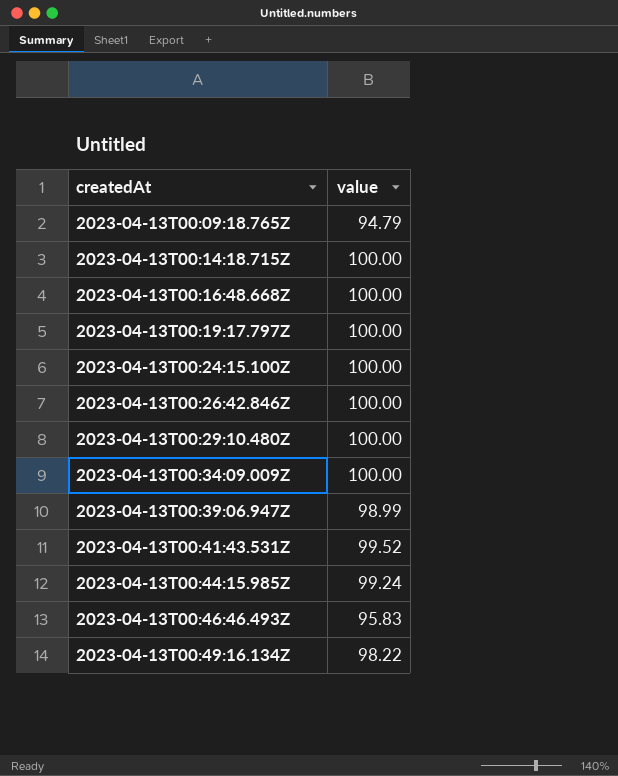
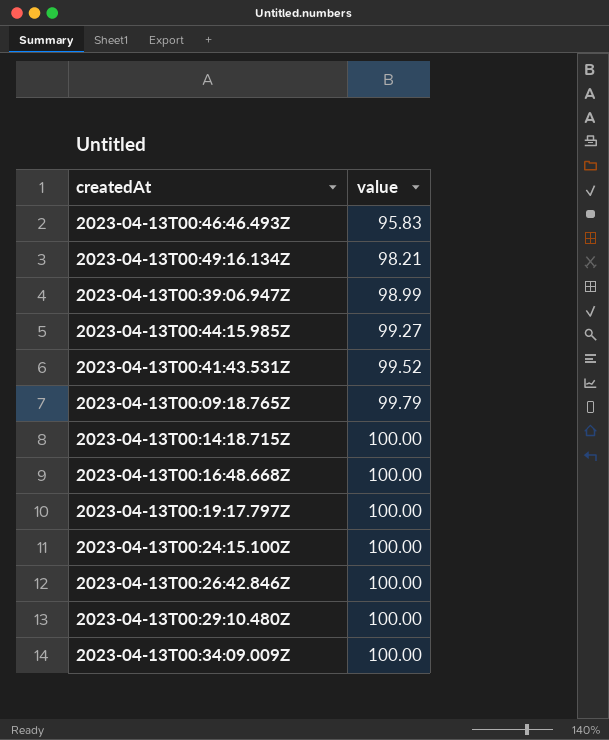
row order: createdAt ascending -> value ascending
2023-04-13T00:49:16.134Z | value: 98.22 -> 98.21
2023-04-13T00:44:15.985Z | value: 99.24 -> 99.27
2023-04-13T00:09:18.765Z | value: 94.79 -> 99.79

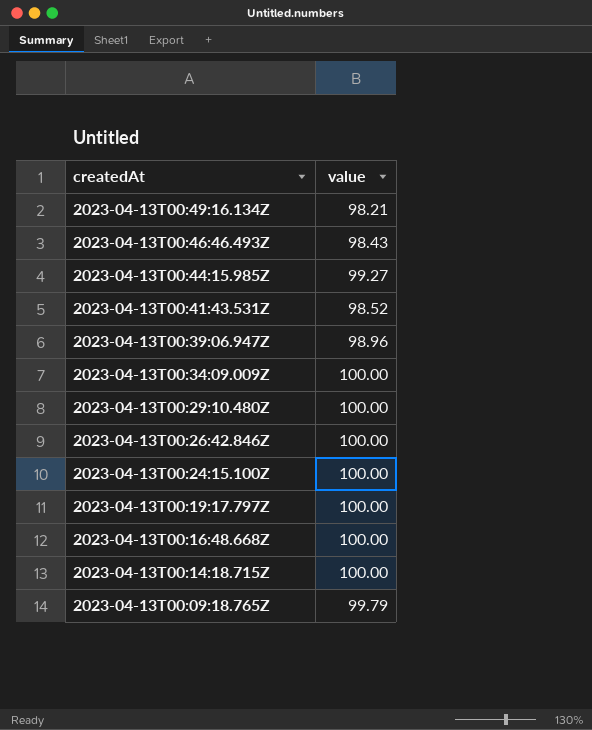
row order: value ascending -> createdAt descending
2023-04-13T00:46:46.493Z | value: 95.83 -> 98.43
2023-04-13T00:41:43.531Z | value: 99.52 -> 98.52
2023-04-13T00:39:06.947Z | value: 98.99 -> 98.96

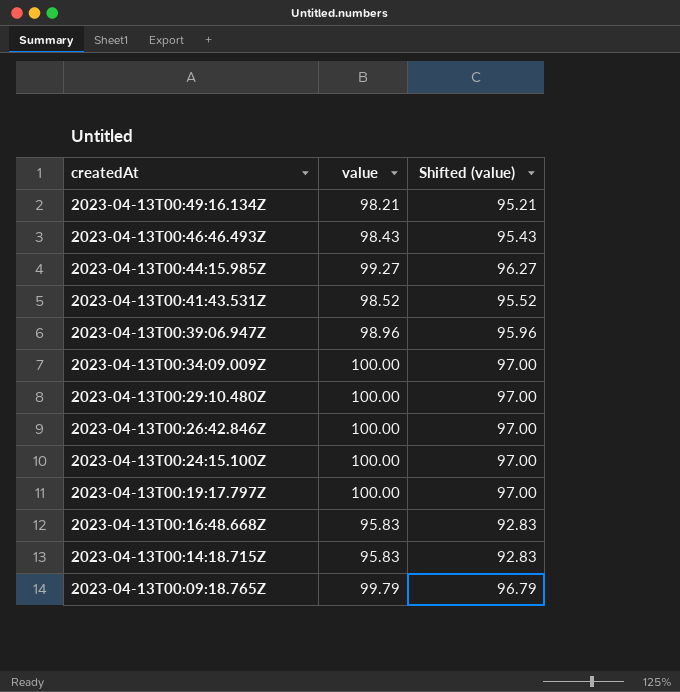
column Shifted (value) | formula: none -> [value] - 3
2023-04-13T00:16:48.668Z | value: 100.00 -> 95.83
2023-04-13T00:14:18.715Z | value: 100.00 -> 95.83

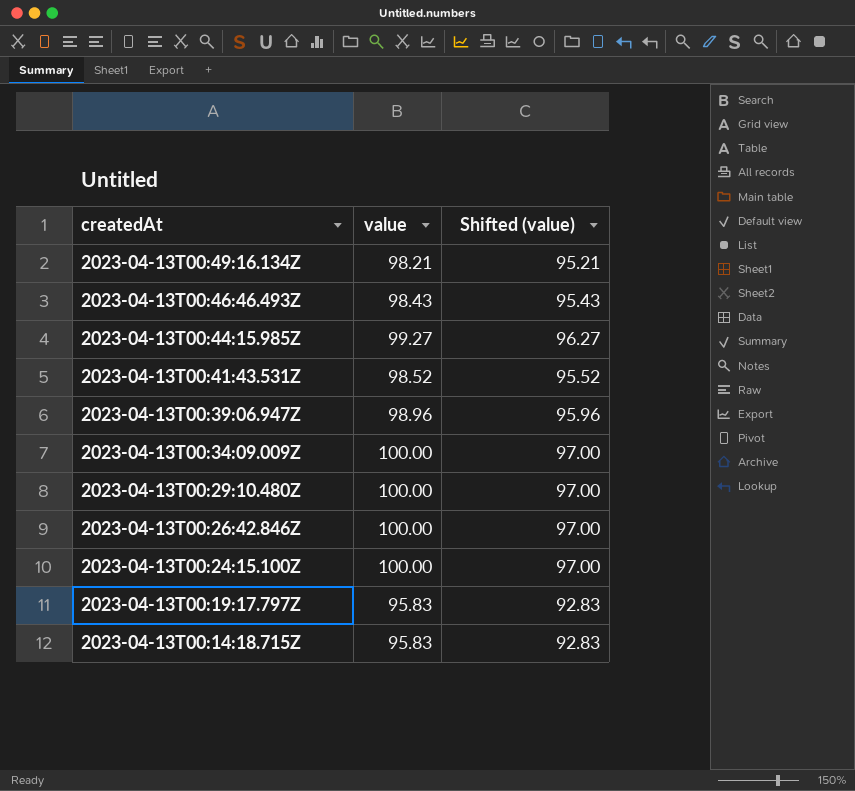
row 2023-04-13T00:16:48.668Z: 95.83 | 92.83 -> none
row 2023-04-13T00:09:18.765Z: 99.79 | 96.79 -> none
2023-04-13T00:19:17.797Z | value: 100.00 -> 95.83
2023-04-13T00:19:17.797Z | Shifted (value): 97.00 -> 92.83

